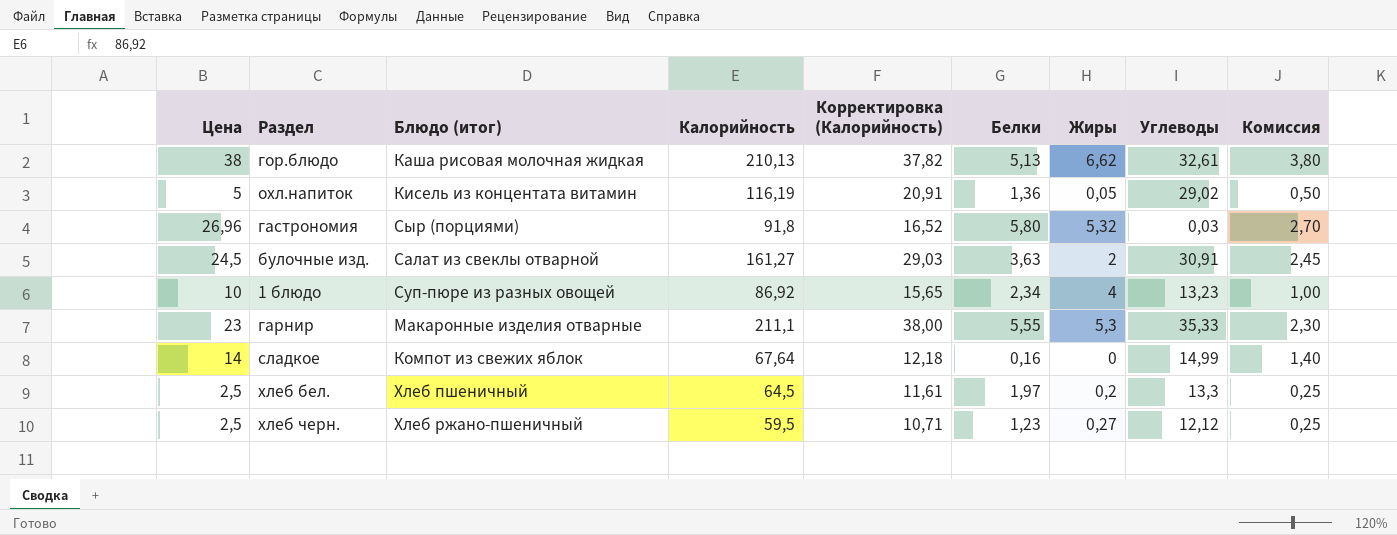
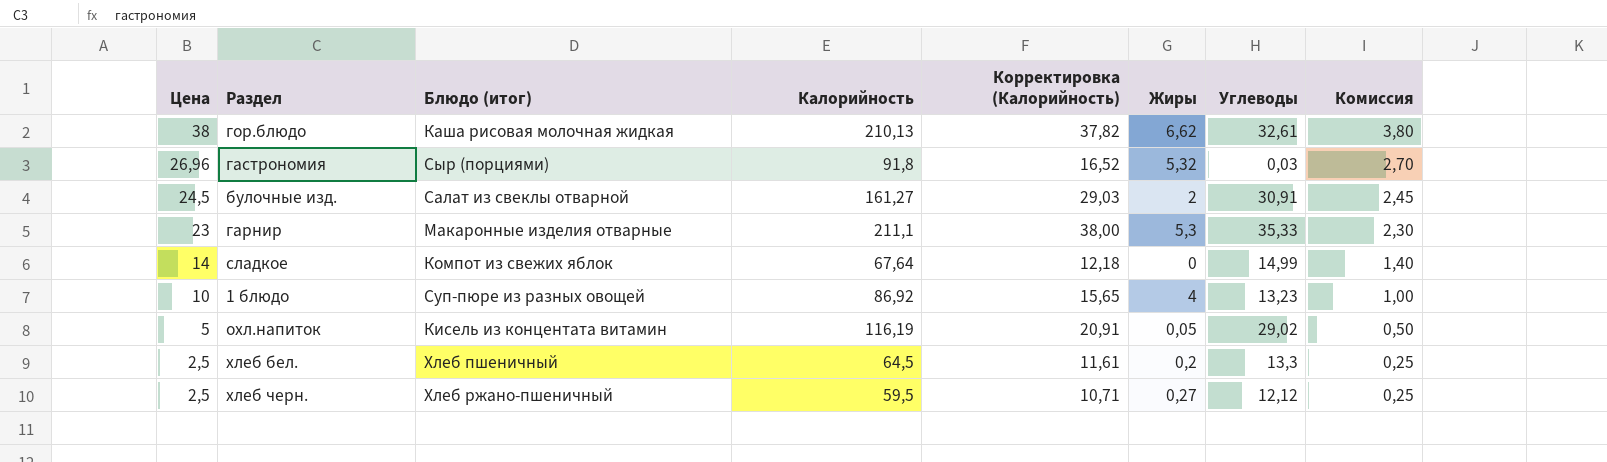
row order: none -> Цена descending
column Белки | position: 6 -> none

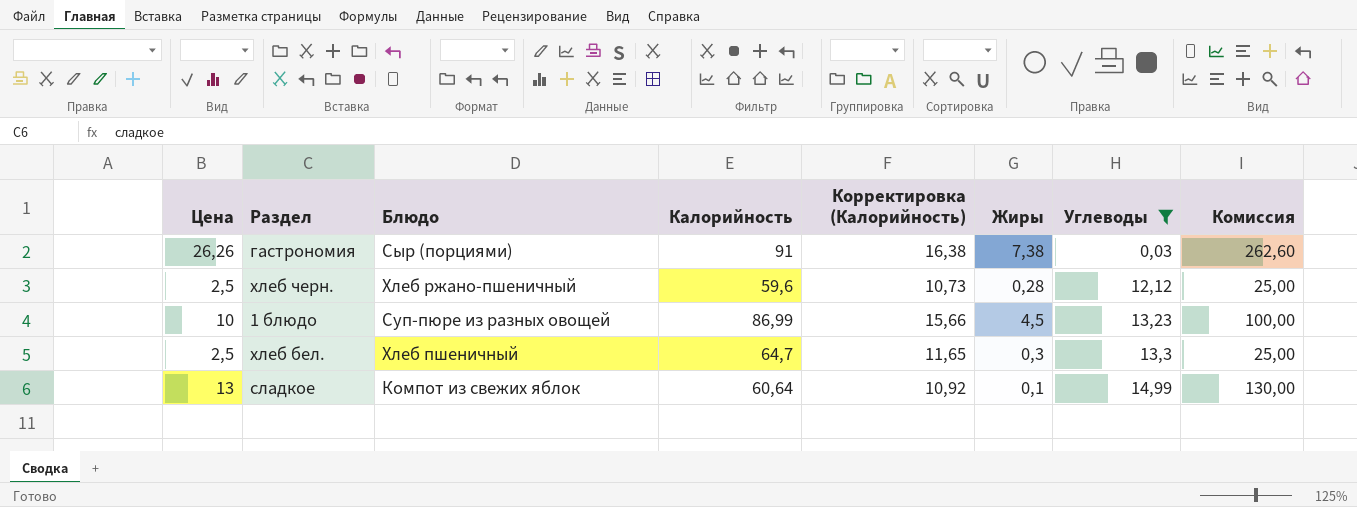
filter: none -> Углеводы <= 14,99
row order: Цена descending -> Углеводы ascending
column name: Блюдо (итог) -> Блюдо
column Комиссия | formula: [Цена] * 0,1 -> [Цена] * 10
гастрономия | Цена: 26,96 -> 26,26
гастрономия | Калорийность: 91,8 -> 91
гастрономия | Корректировка (Калорийность): 16,52 -> 16,38
гастрономия | Жиры: 5,32 -> 7,38
хлеб черн. | Калорийность: 59,5 -> 59,6
хлеб черн. | Корректировка (Калорийность): 10,71 -> 10,73
хлеб черн. | Жиры: 0,27 -> 0,28
1 блюдо | Калорийность: 86,92 -> 86,99
1 блюдо | Корректировка (Калорийность): 15,65 -> 15,66
1 блюдо | Жиры: 4 -> 4,5
хлеб бел. | Калорийность: 64,5 -> 64,7
хлеб бел. | Корректировка (Калорийность): 11,61 -> 11,65
хлеб бел. | Жиры: 0,2 -> 0,3
сладкое | Цена: 14 -> 13
сладкое | Калорийность: 67,64 -> 60,64
сладкое | Корректировка (Калорийность): 12,18 -> 10,92
сладкое | Жиры: 0 -> 0,1

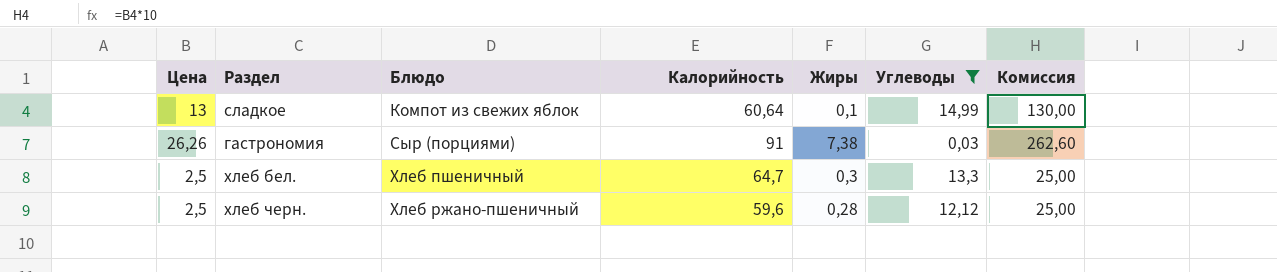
row order: Углеводы ascending -> Блюдо ascending
column Корректировка (Калорийность) | formula: [Калорийность] * 0,18 -> none
row 1 блюдо: 10 | Суп-пюре из разных овощей | 86,99 | 15,66 | 4,5 | 13,23 | 100,00 -> none

